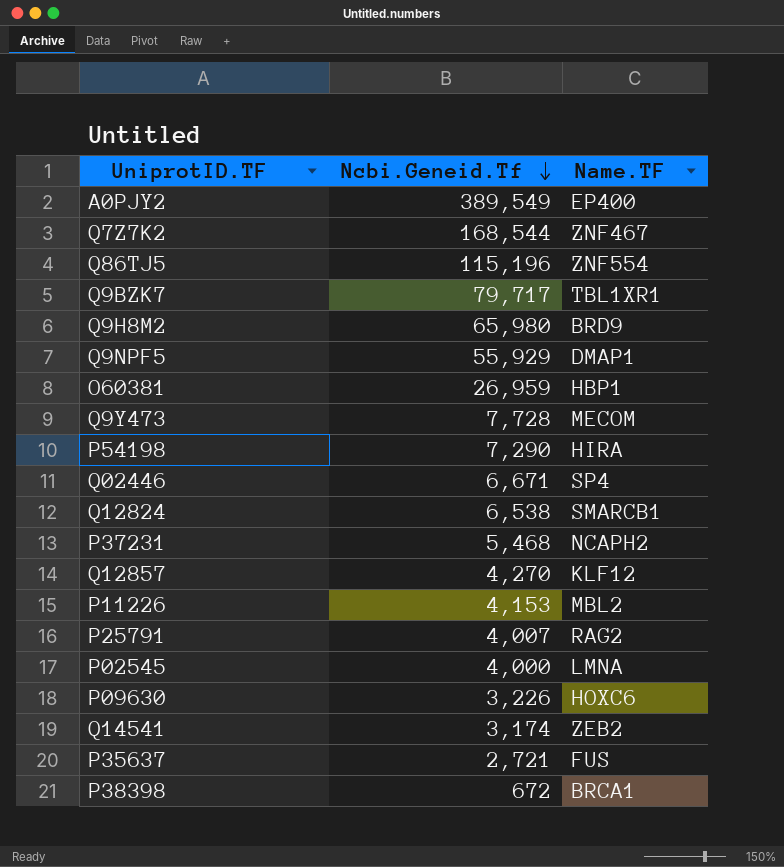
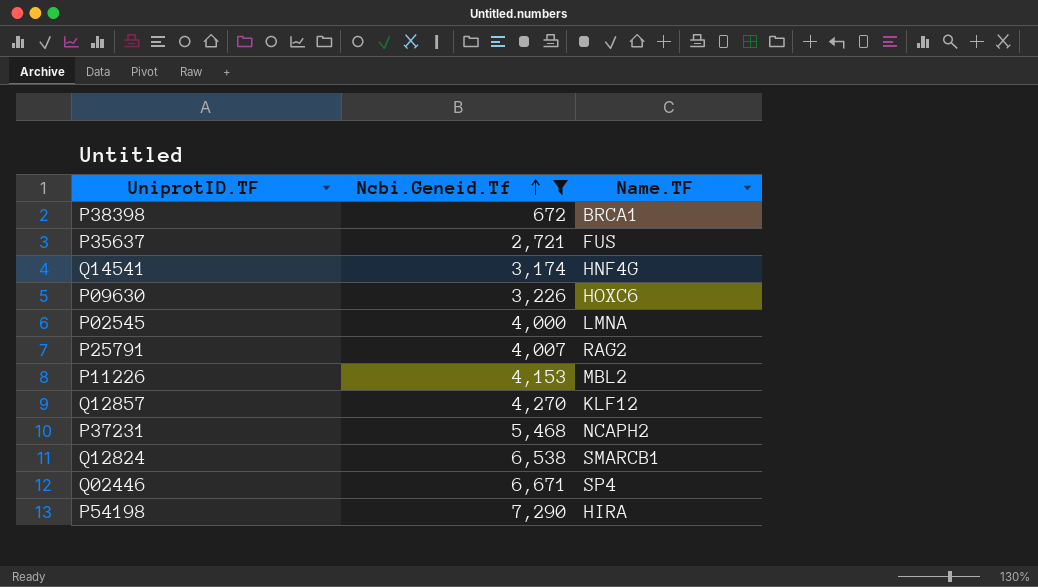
filter: none -> Ncbi.Geneid.Tf <= 7,290
row order: Ncbi.Geneid.Tf descending -> Ncbi.Geneid.Tf ascending
Q14541 | Name.TF: ZEB2 -> HNF4G

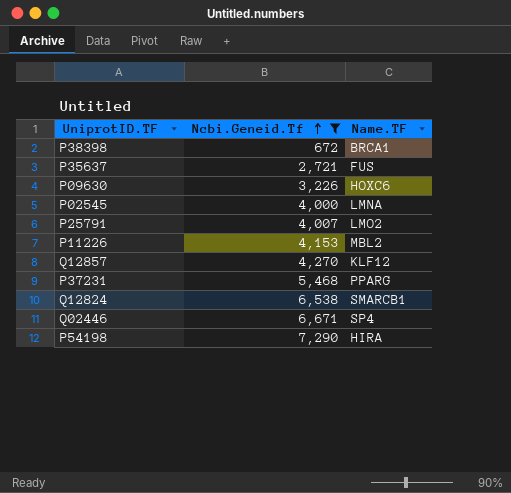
row Q14541: 3,174 | HNF4G -> none
P25791 | Name.TF: RAG2 -> LMO2
P37231 | Name.TF: NCAPH2 -> PPARG

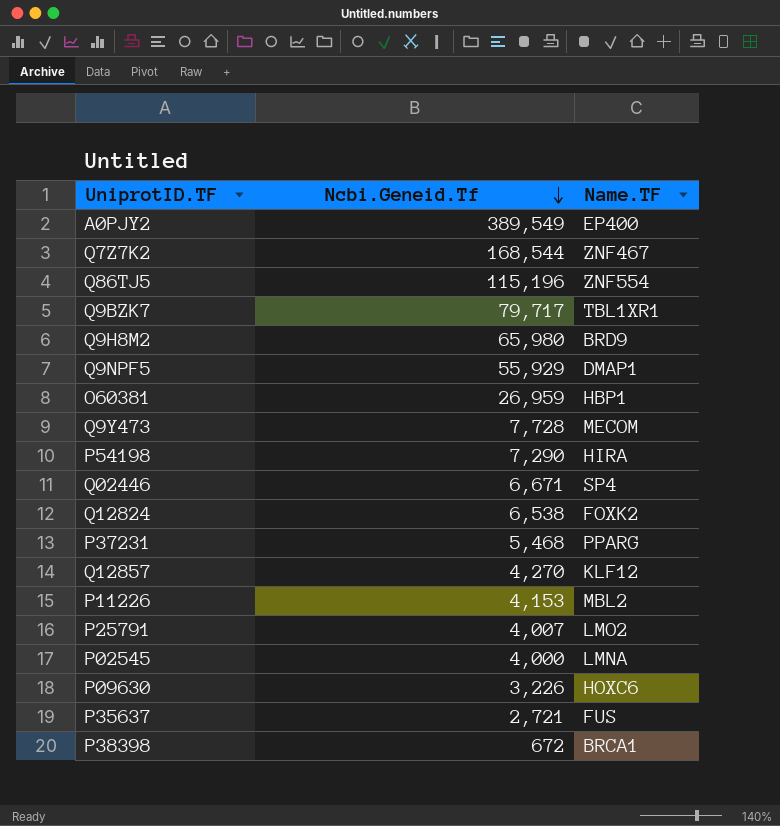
filter: Ncbi.Geneid.Tf <= 7,290 -> none
row order: Ncbi.Geneid.Tf ascending -> Ncbi.Geneid.Tf descending
Q12824 | Name.TF: SMARCB1 -> FOXK2

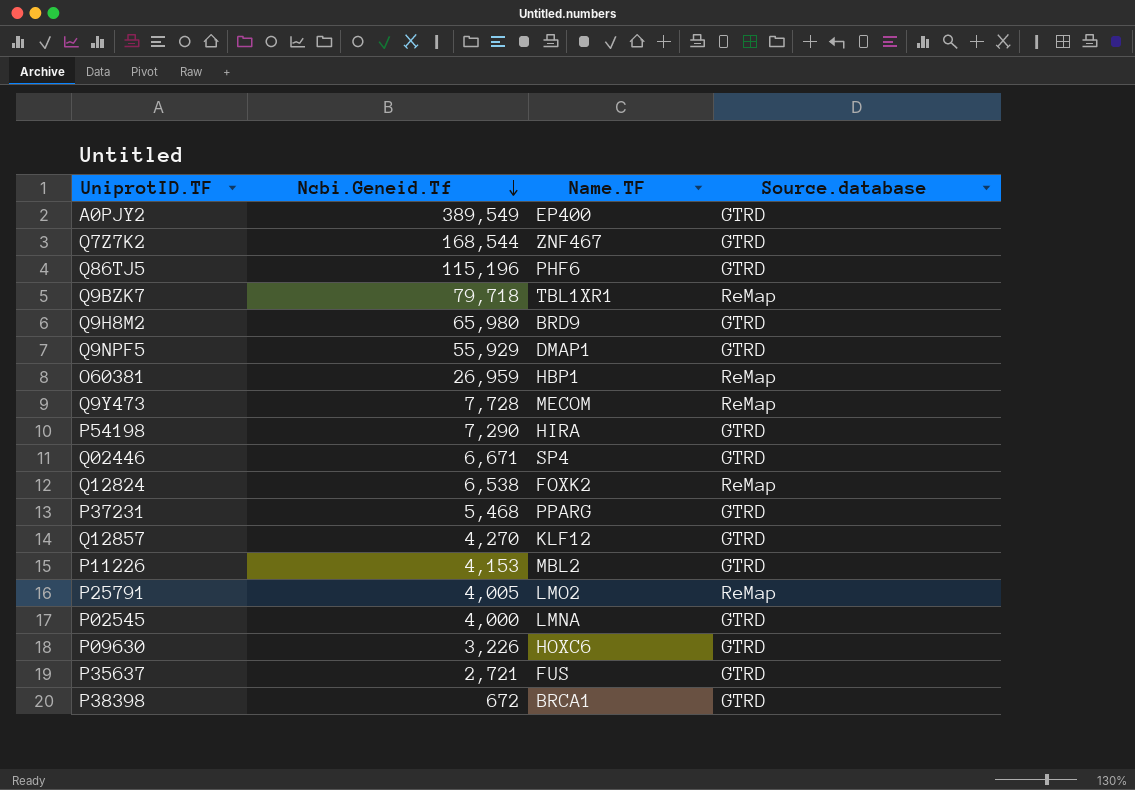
column Source.database | position: none -> 4
Q86TJ5 | Name.TF: ZNF554 -> PHF6
Q9BZK7 | Ncbi.Geneid.Tf: 79,717 -> 79,718
P25791 | Ncbi.Geneid.Tf: 4,007 -> 4,005

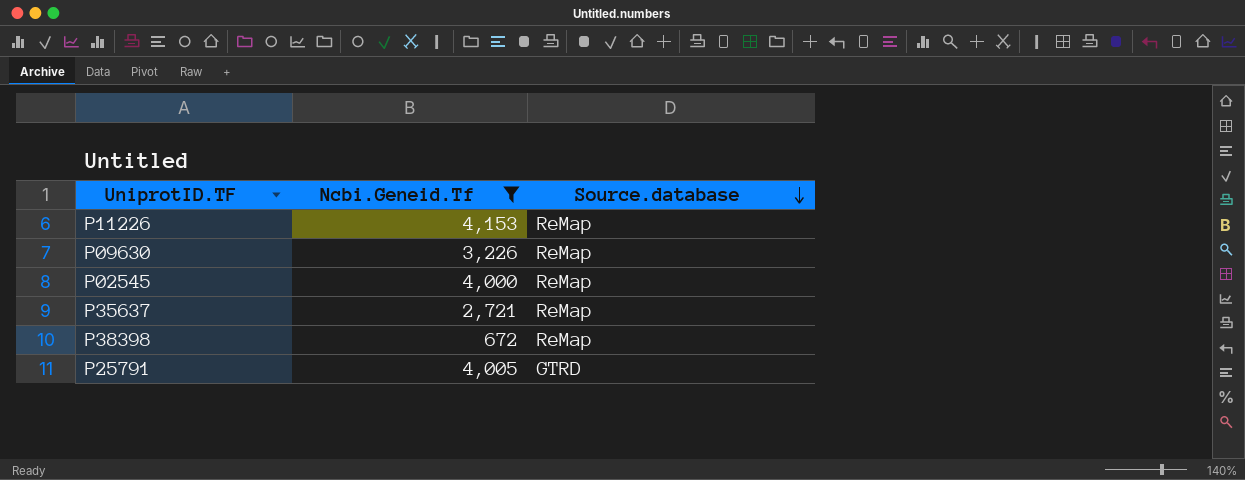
filter: none -> Ncbi.Geneid.Tf <= 4,153
row order: Ncbi.Geneid.Tf descending -> Source.database descending
column Name.TF | position: 3 -> none
P11226 | Source.database: GTRD -> ReMap
P09630 | Source.database: GTRD -> ReMap
P02545 | Source.database: GTRD -> ReMap
P35637 | Source.database: GTRD -> ReMap
P38398 | Source.database: GTRD -> ReMap
P25791 | Source.database: ReMap -> GTRD

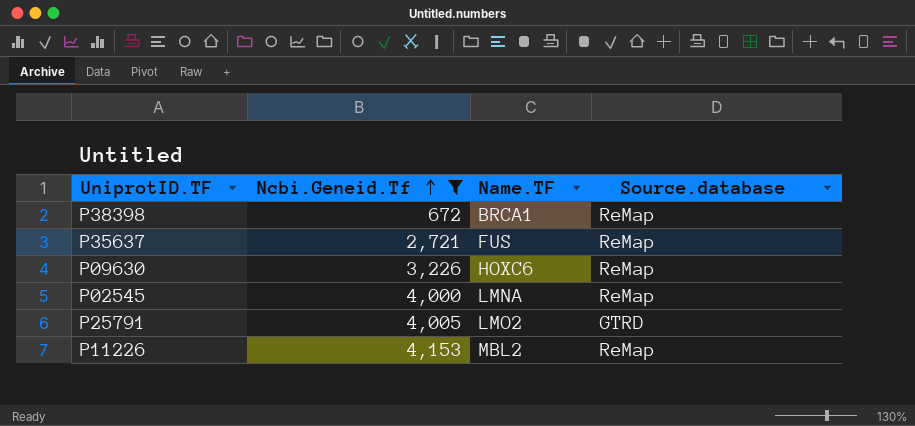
row order: Source.database descending -> Ncbi.Geneid.Tf ascending
column Name.TF | position: none -> 3

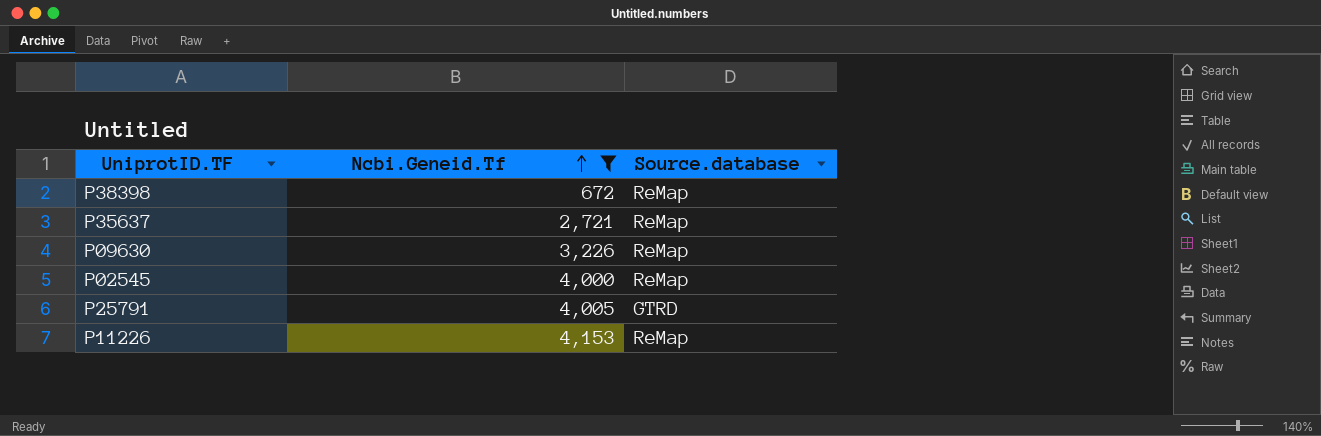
column Name.TF | position: 3 -> none

